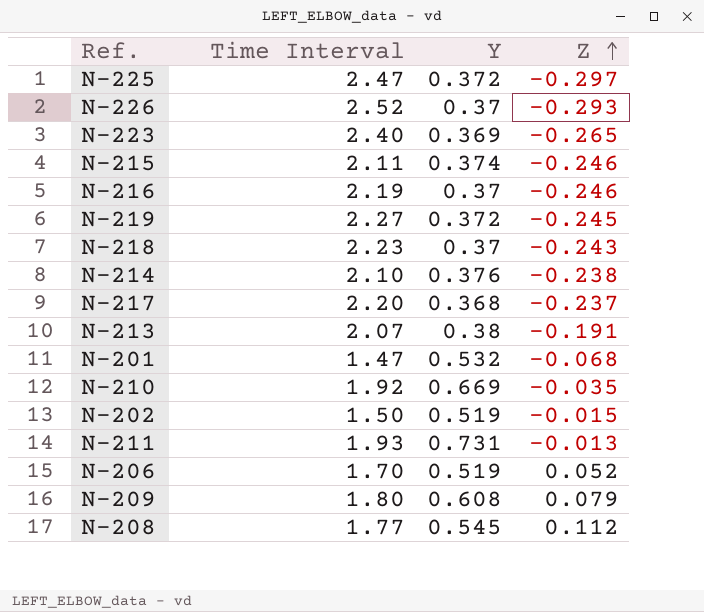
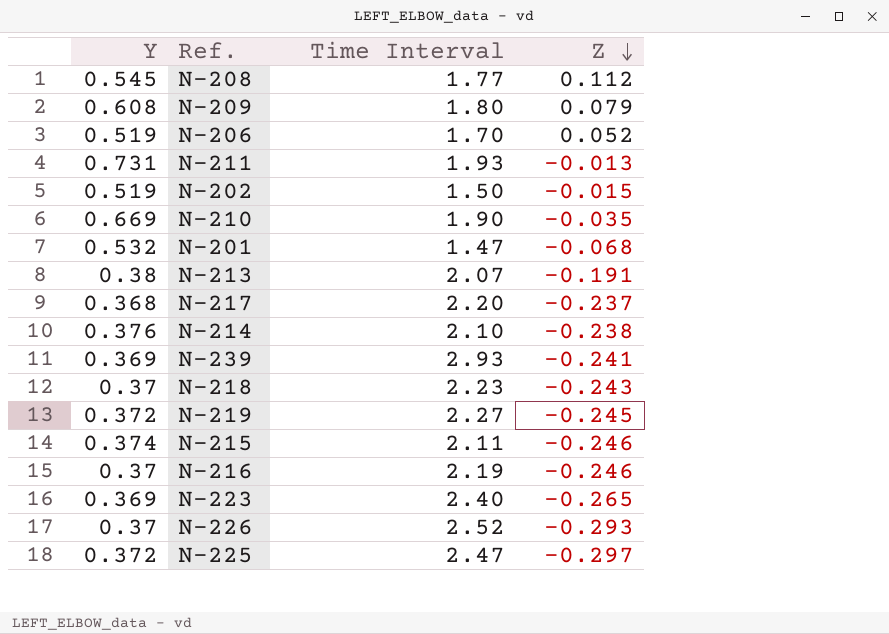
row order: Z ascending -> Z descending
column Y | position: 3 -> 1
N-210 | Time Interval: 1.92 -> 1.90
row N-239: none -> 0.369 | 2.93 | -0.241

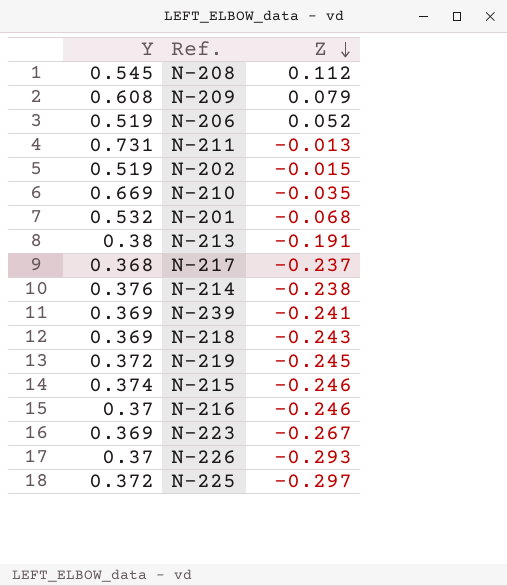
column Time Interval | position: 3 -> none
N-218 | Y: 0.37 -> 0.369
N-223 | Z: -0.265 -> -0.267

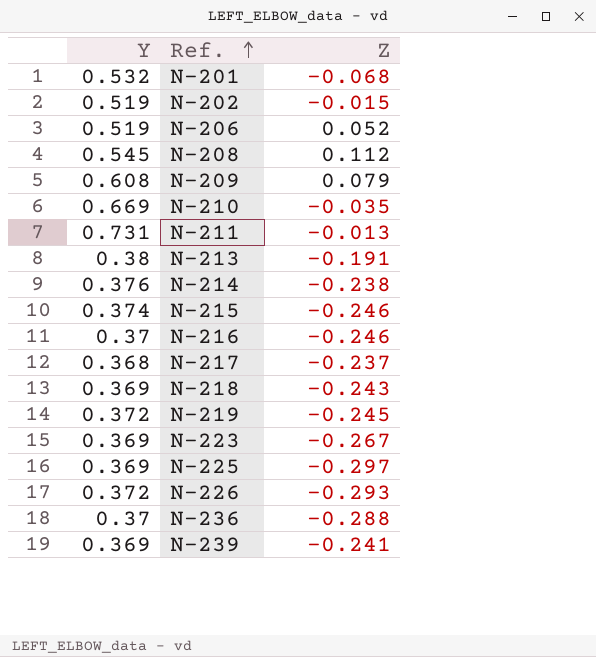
row order: Z descending -> Ref. ascending
N-225 | Y: 0.372 -> 0.369
N-226 | Y: 0.37 -> 0.372
row N-236: none -> 0.37 | -0.288

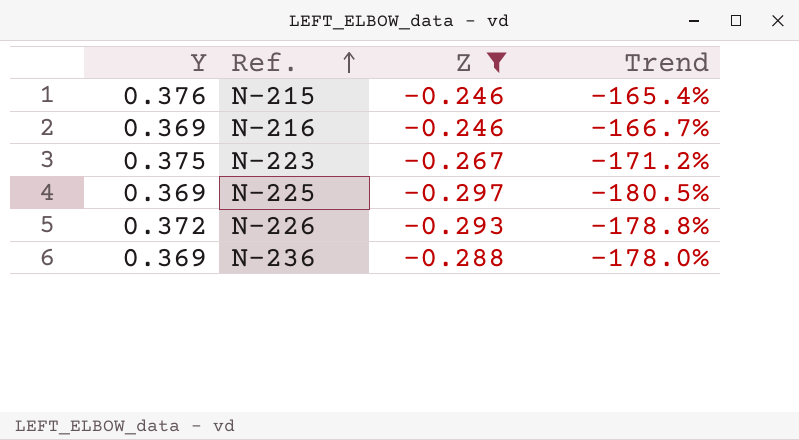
filter: none -> Z <= -0.246
column Trend | formula: none -> ([Z] - [Y]) / [Y]
N-215 | Y: 0.374 -> 0.376
N-216 | Y: 0.37 -> 0.369
N-223 | Y: 0.369 -> 0.375
N-236 | Y: 0.37 -> 0.369

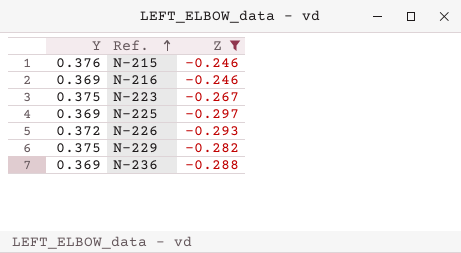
column Trend | formula: ([Z] - [Y]) / [Y] -> none
row N-229: none -> 0.375 | -0.282

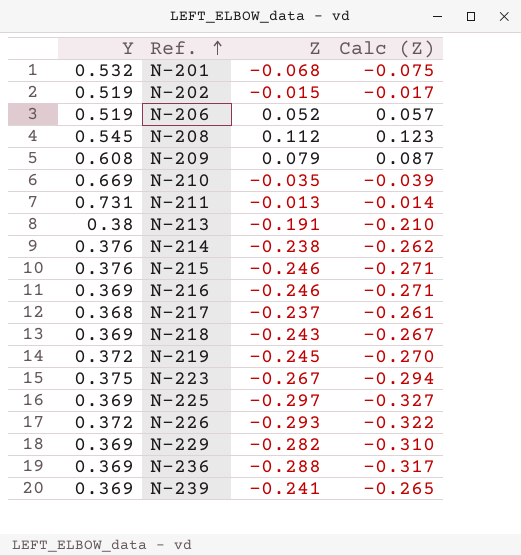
filter: Z <= -0.246 -> none
column Calc (Z) | formula: none -> [Z] * 1.1
N-229 | Y: 0.375 -> 0.369

